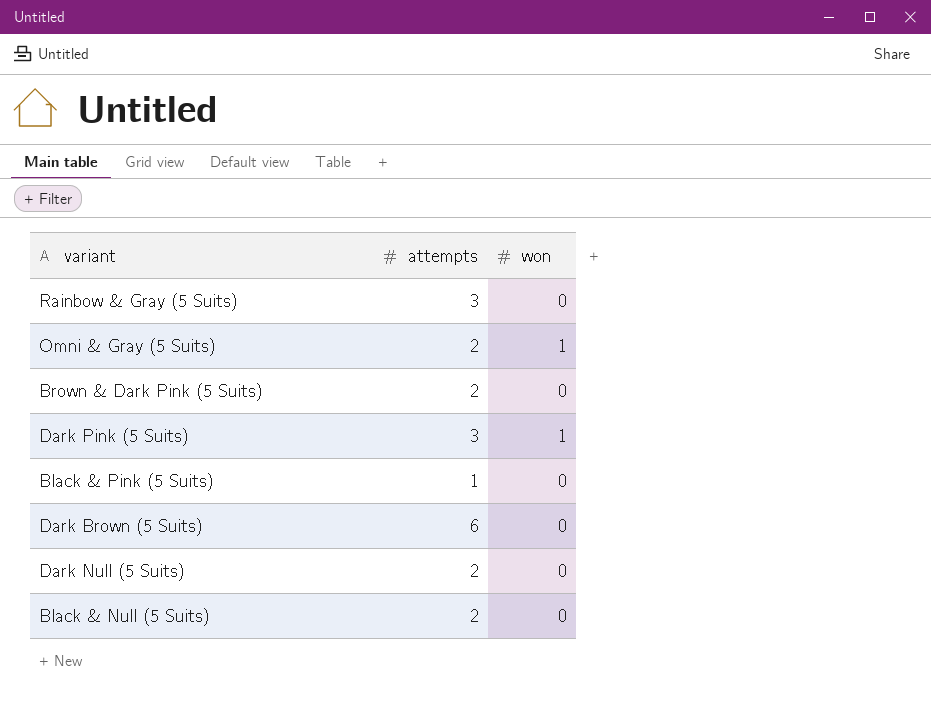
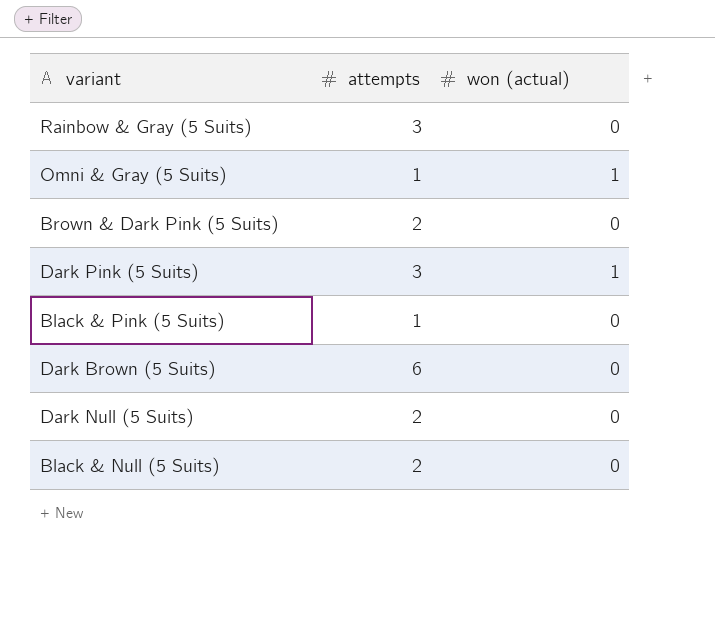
column name: won -> won (actual)
Omni & Gray (5 Suits) | attempts: 2 -> 1

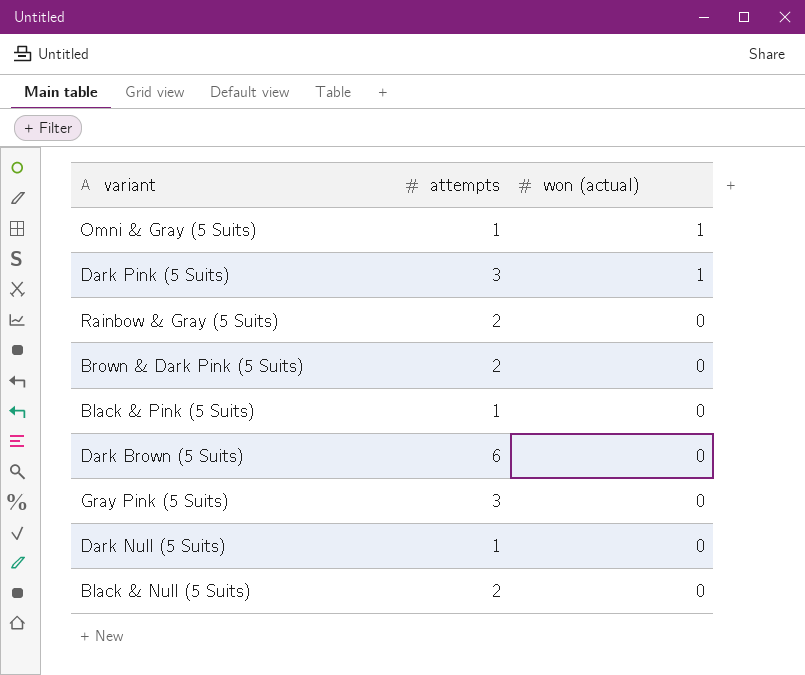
row order: none -> won (actual) descending
Rainbow & Gray (5 Suits) | attempts: 3 -> 2
row Gray Pink (5 Suits): none -> 3 | 0
Dark Null (5 Suits) | attempts: 2 -> 1

